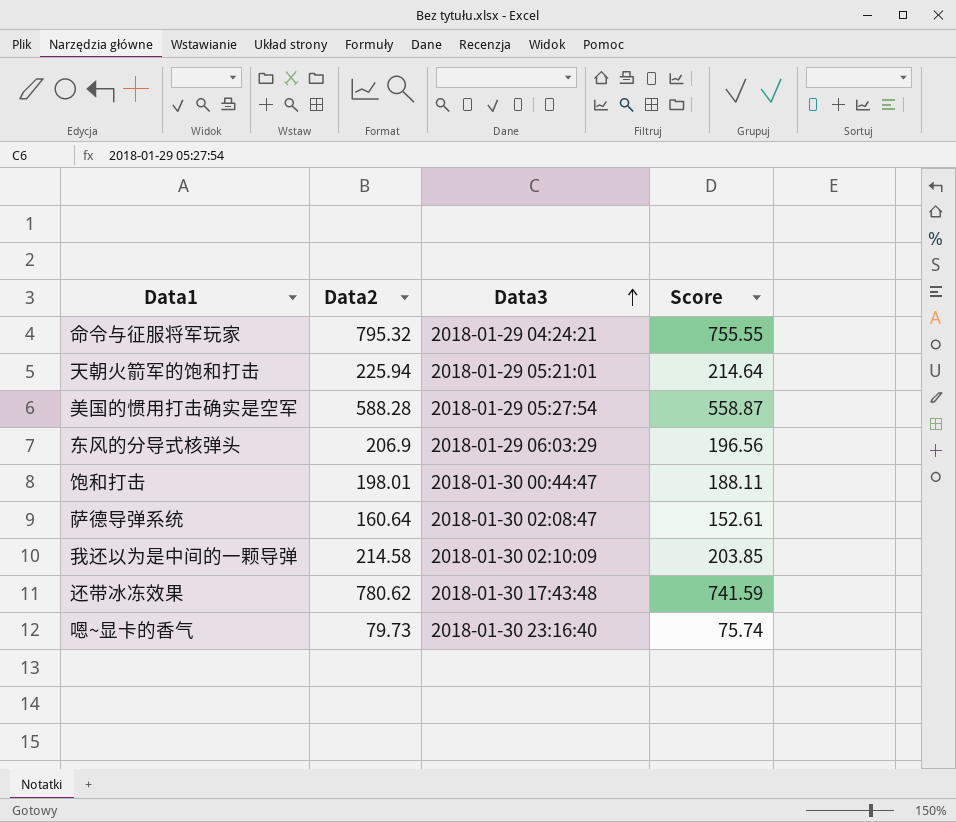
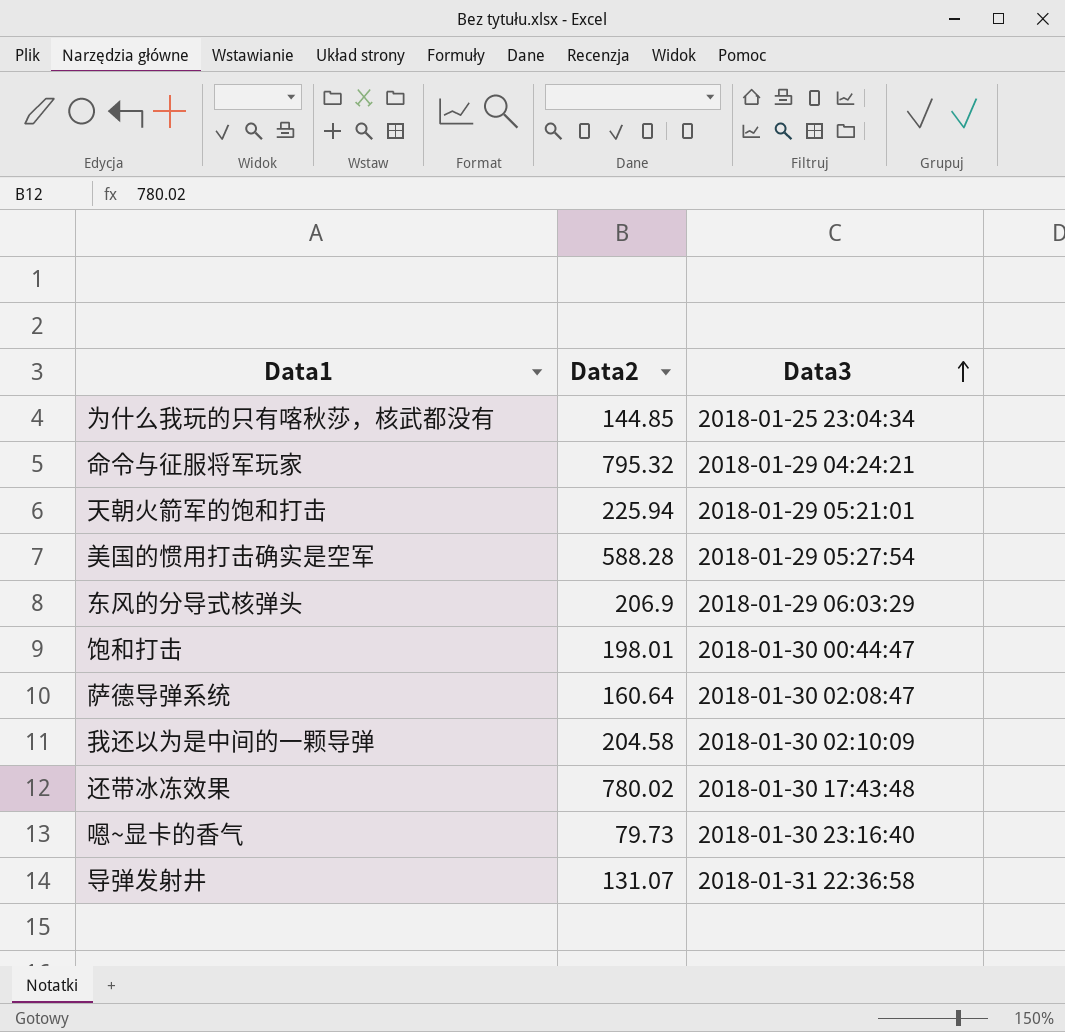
column Score | formula: [Data2] * 0.95 -> none
row 为什么我玩的只有喀秋莎，核武都没有: none -> 144.85 | 2018-01-25 23:04:34
我还以为是中间的一颗导弹 | Data2: 214.58 -> 204.58
还带冰冻效果 | Data2: 780.62 -> 780.02
row 导弹发射井: none -> 131.07 | 2018-01-31 22:36:58

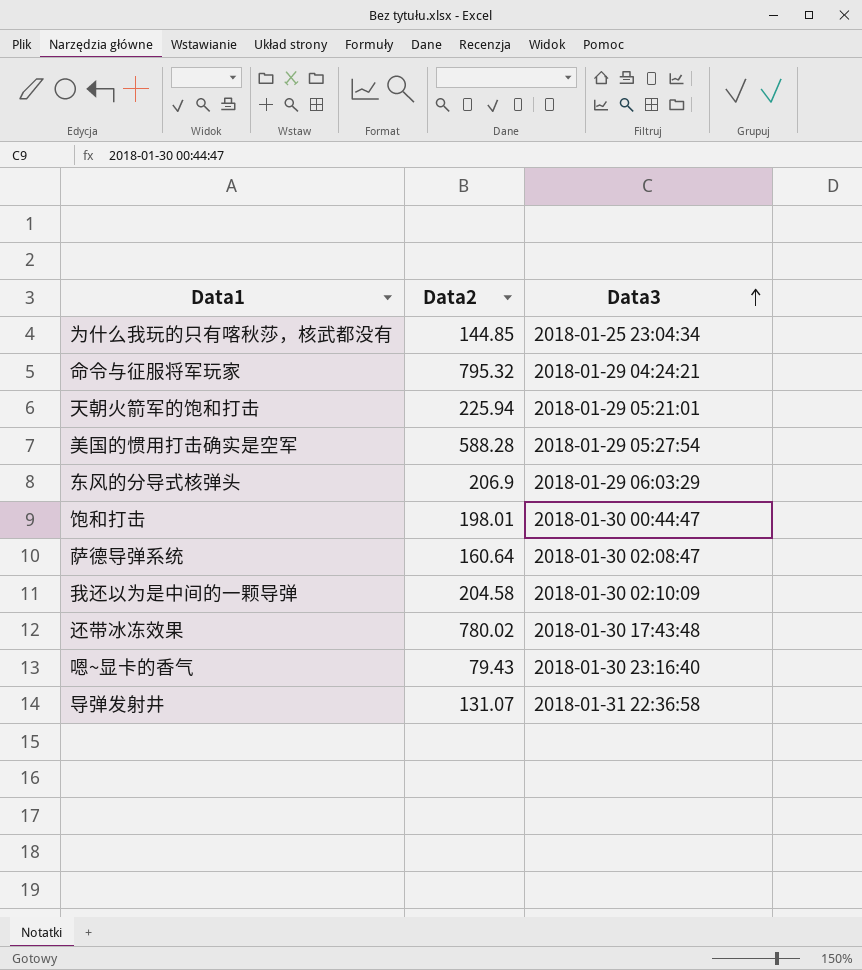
嗯~显卡的香气 | Data2: 79.73 -> 79.43

